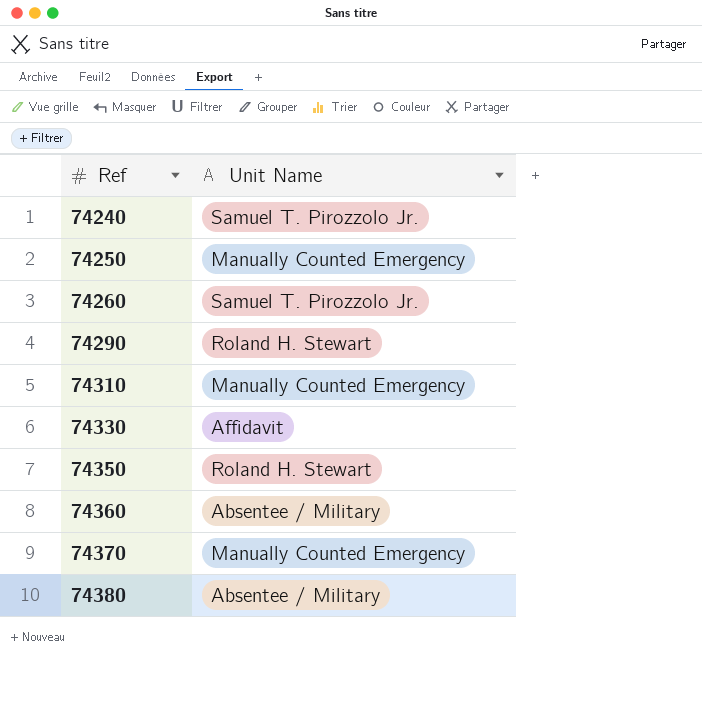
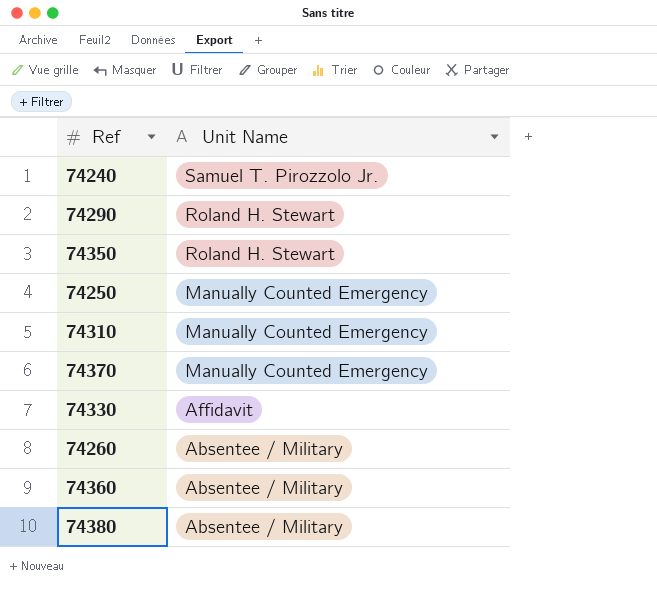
row order: Ref ascending -> Unit Name descending
74260 | Unit Name: Samuel T. Pirozzolo Jr. -> Absentee / Military

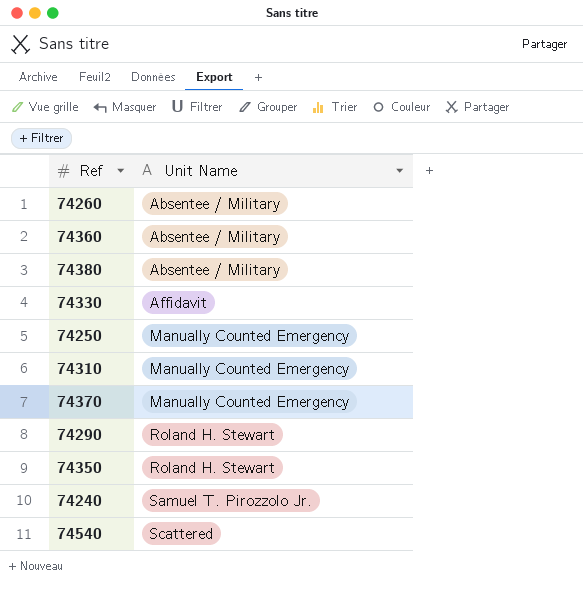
row order: Unit Name descending -> Unit Name ascending
row 74540: none -> Scattered

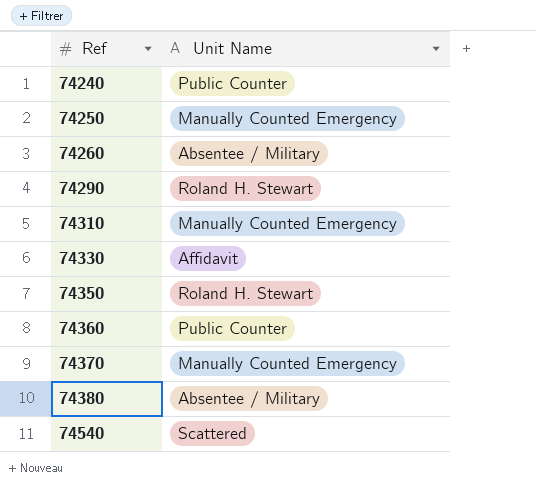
row order: Unit Name ascending -> Ref ascending
74240 | Unit Name: Samuel T. Pirozzolo Jr. -> Public Counter
74360 | Unit Name: Absentee / Military -> Public Counter

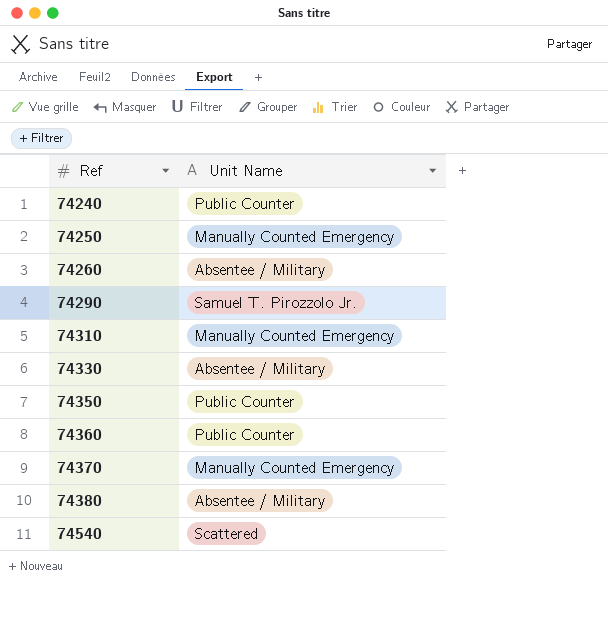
74290 | Unit Name: Roland H. Stewart -> Samuel T. Pirozzolo Jr.
74330 | Unit Name: Affidavit -> Absentee / Military
74350 | Unit Name: Roland H. Stewart -> Public Counter

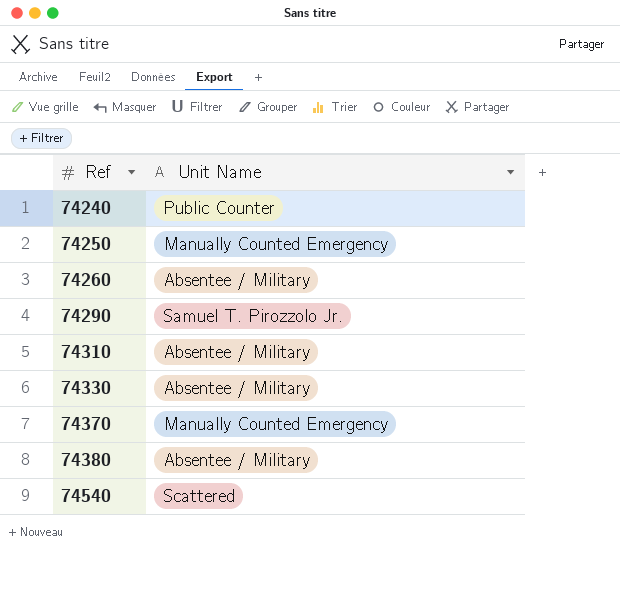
row 74350: Public Counter -> none
row 74360: Public Counter -> none
74310 | Unit Name: Manually Counted Emergency -> Absentee / Military

